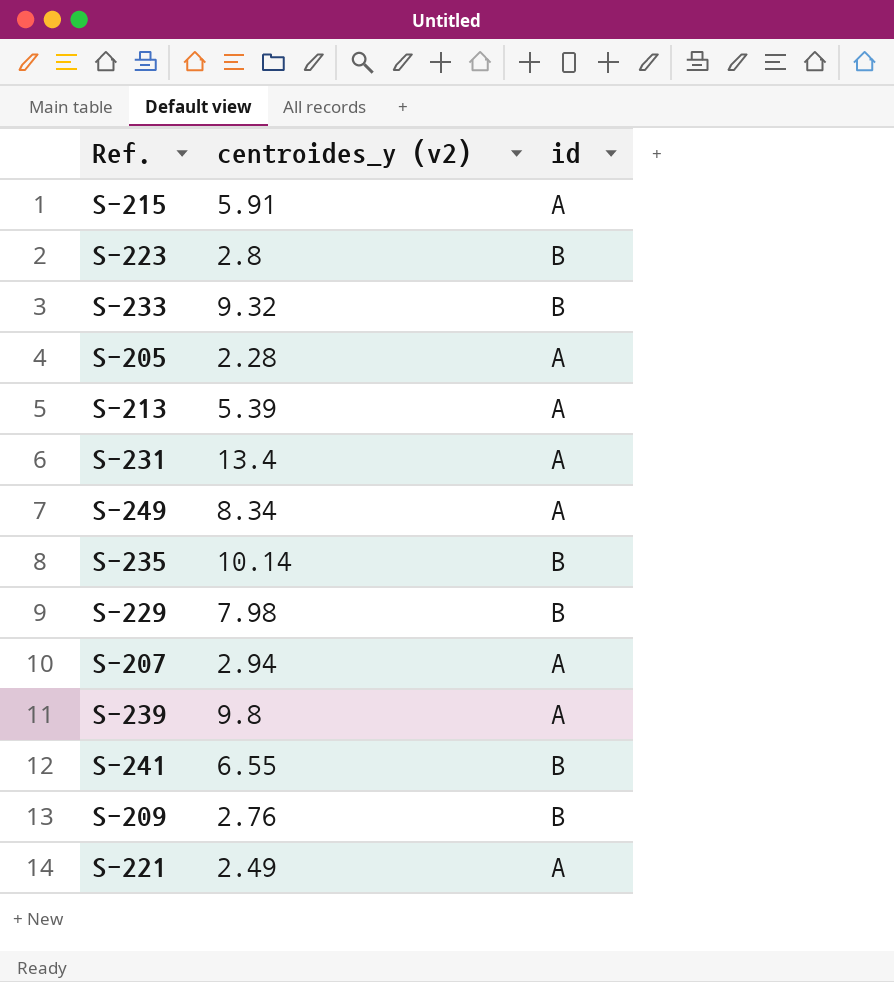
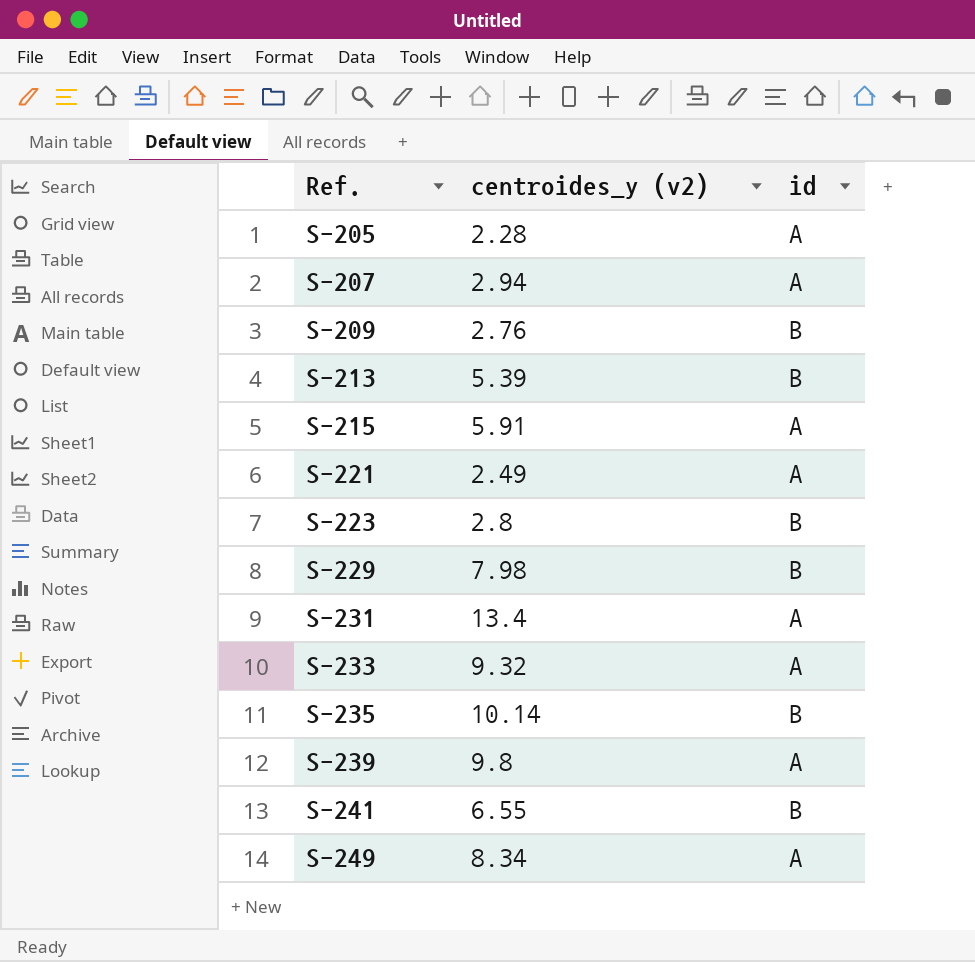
row order: none -> Ref. ascending
S-213 | id: A -> B
S-233 | id: B -> A

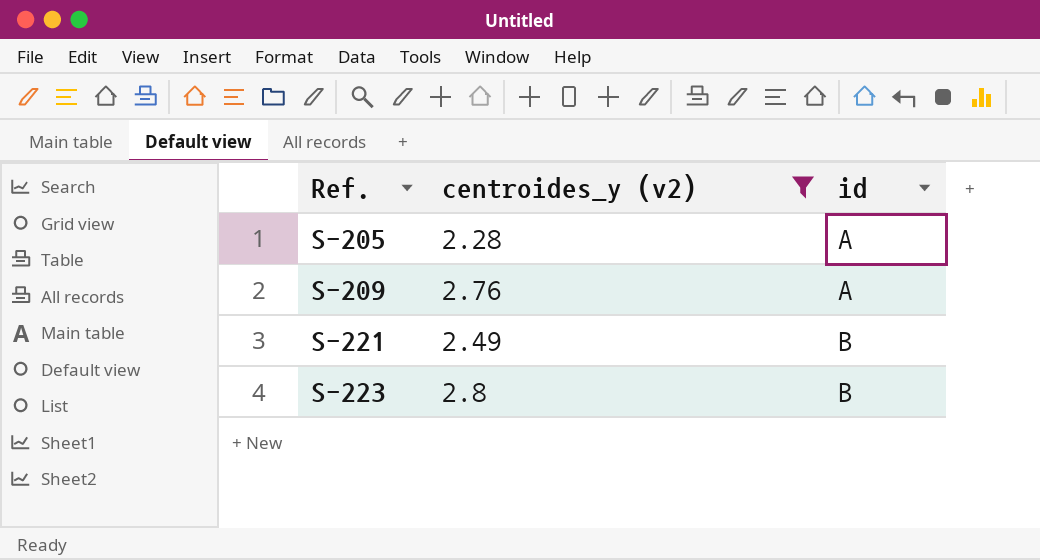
filter: none -> centroides_y (v2) <= 2.8
S-209 | id: B -> A
S-221 | id: A -> B

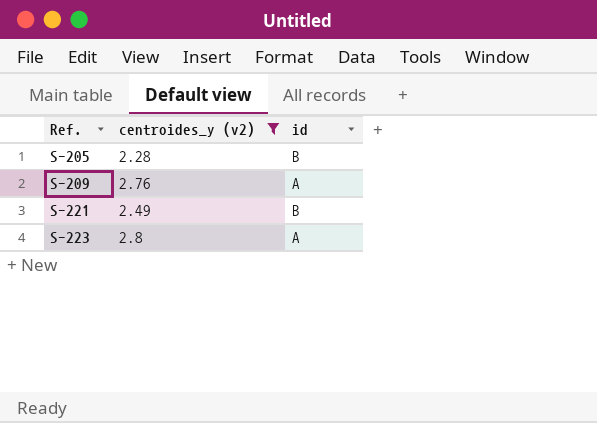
S-205 | id: A -> B
S-223 | id: B -> A

